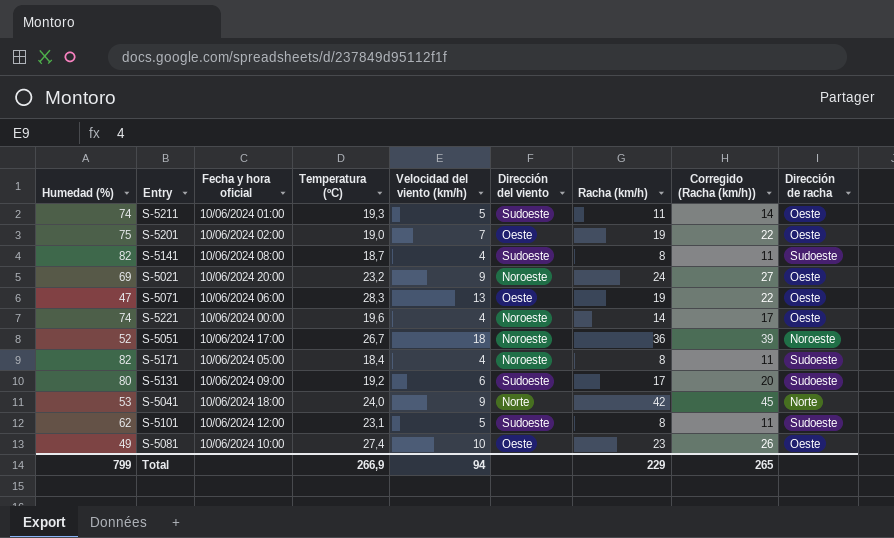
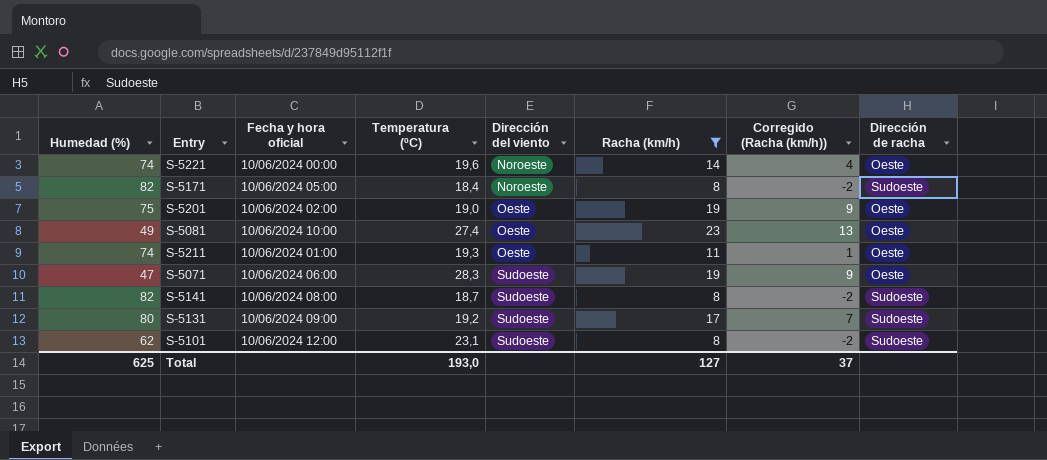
filter: none -> Racha (km/h) <= 23
row order: none -> Dirección del viento ascending
column Velocidad del viento (km/h) | position: 5 -> none
column Corregido (Racha (km/h)) | formula: [Racha (km/h)] + 3 -> [Racha (km/h)] - 10
S-5211 | Dirección del viento: Sudoeste -> Oeste
S-5071 | Dirección del viento: Oeste -> Sudoeste
Total | Humedad (%): 799 -> 625
Total | Temperatura (ºC): 266,9 -> 193,0
Total | Racha (km/h): 229 -> 127
Total | Corregido (Racha (km/h)): 265 -> 37

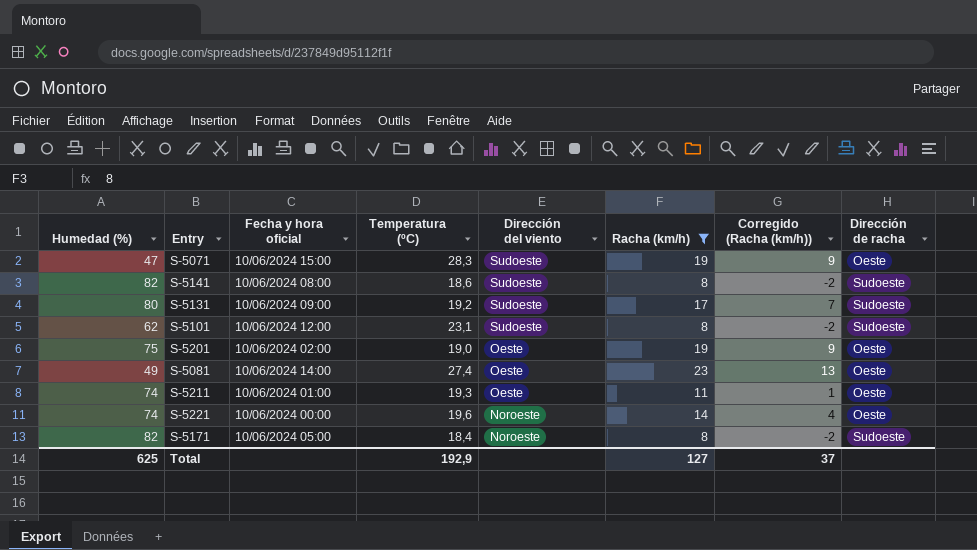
row order: Dirección del viento ascending -> Dirección del viento descending
S-5071 | Fecha y hora oficial: 10/06/2024 06:00 -> 10/06/2024 15:00
S-5141 | Temperatura (ºC): 18,7 -> 18,6
S-5081 | Fecha y hora oficial: 10/06/2024 10:00 -> 10/06/2024 14:00
Total | Temperatura (ºC): 193,0 -> 192,9

